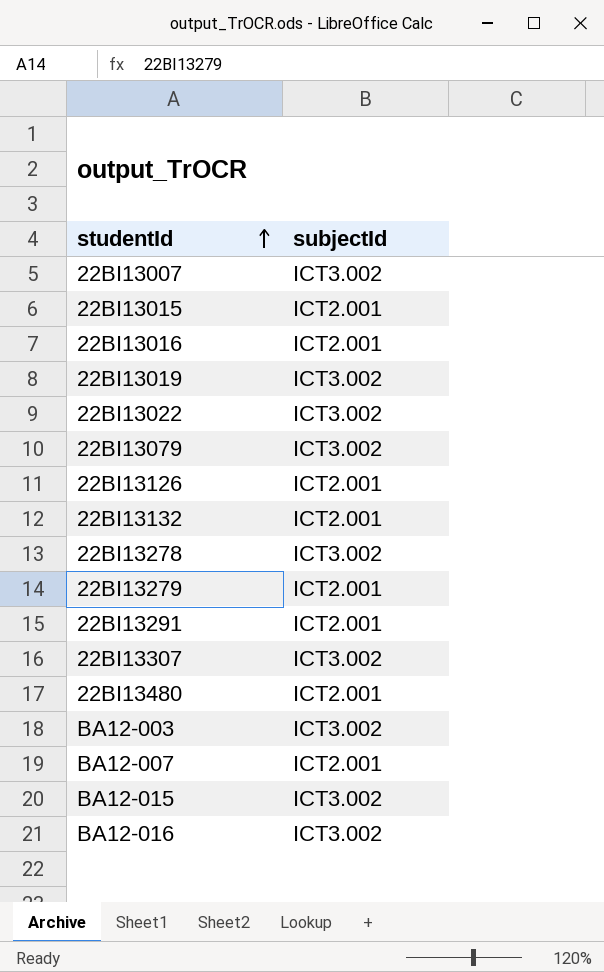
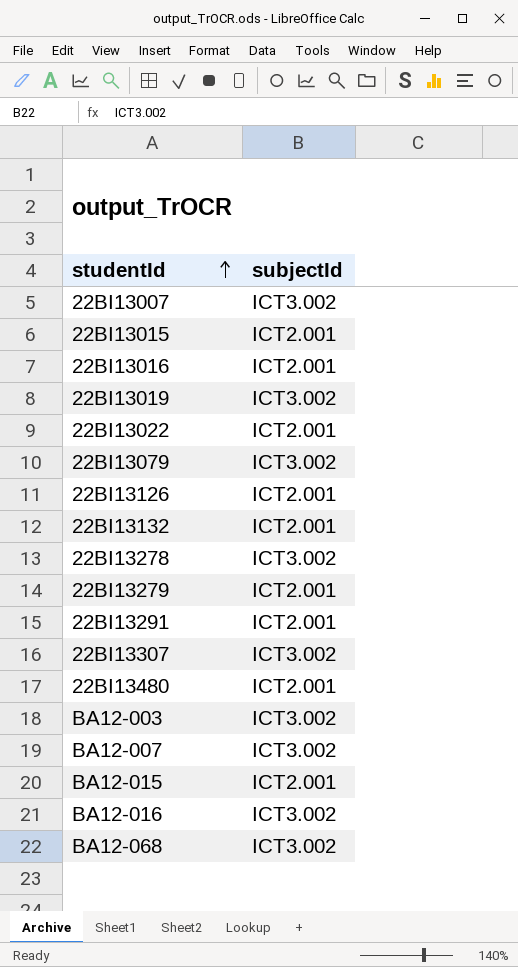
22BI13022 | subjectId: ICT3.002 -> ICT2.001
BA12-007 | subjectId: ICT2.001 -> ICT3.002
BA12-015 | subjectId: ICT3.002 -> ICT2.001
row BA12-068: none -> ICT3.002

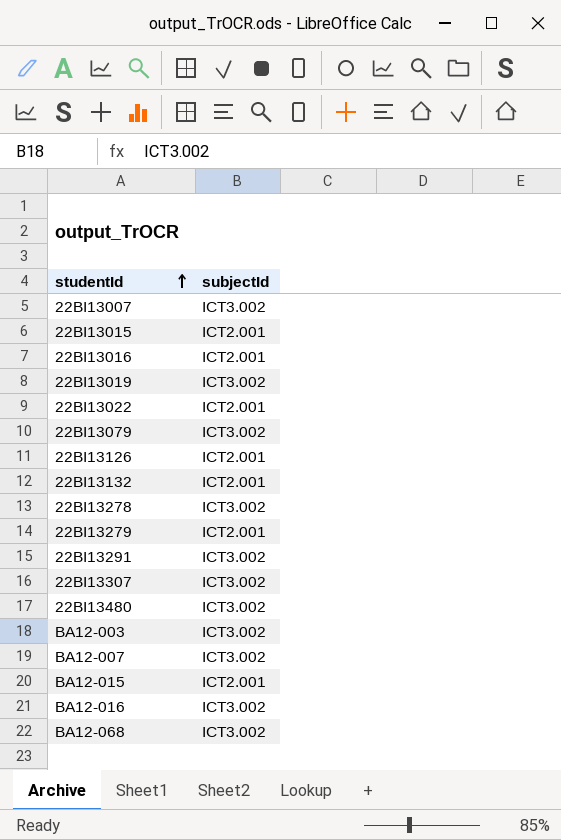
22BI13291 | subjectId: ICT2.001 -> ICT3.002
22BI13480 | subjectId: ICT2.001 -> ICT3.002

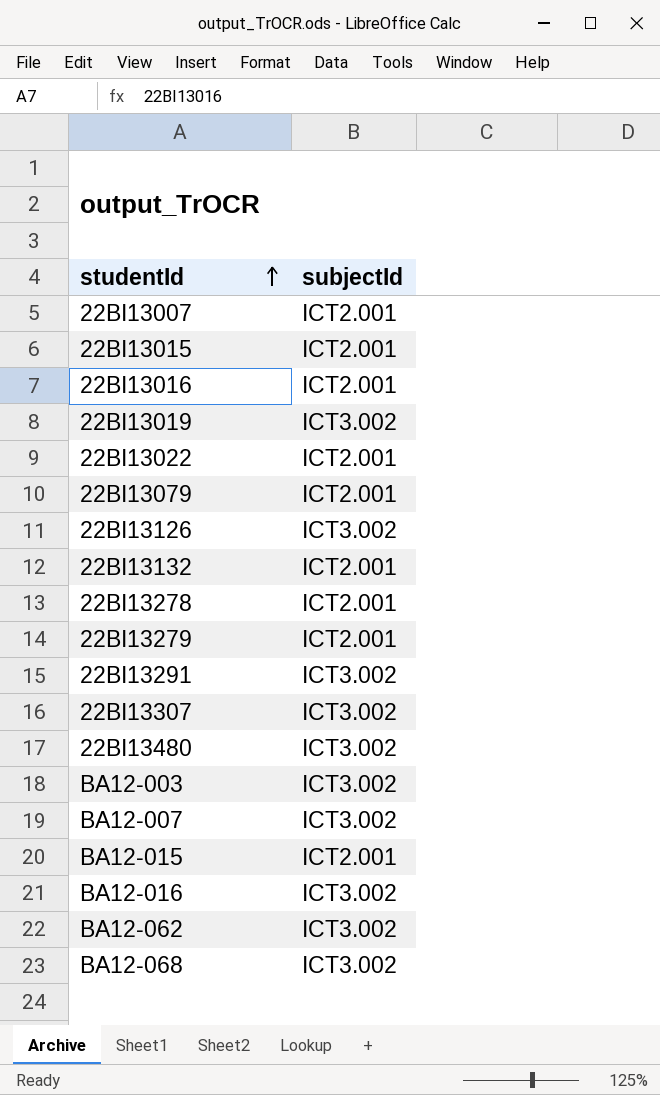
22BI13007 | subjectId: ICT3.002 -> ICT2.001
22BI13079 | subjectId: ICT3.002 -> ICT2.001
22BI13126 | subjectId: ICT2.001 -> ICT3.002
22BI13278 | subjectId: ICT3.002 -> ICT2.001
row BA12-062: none -> ICT3.002

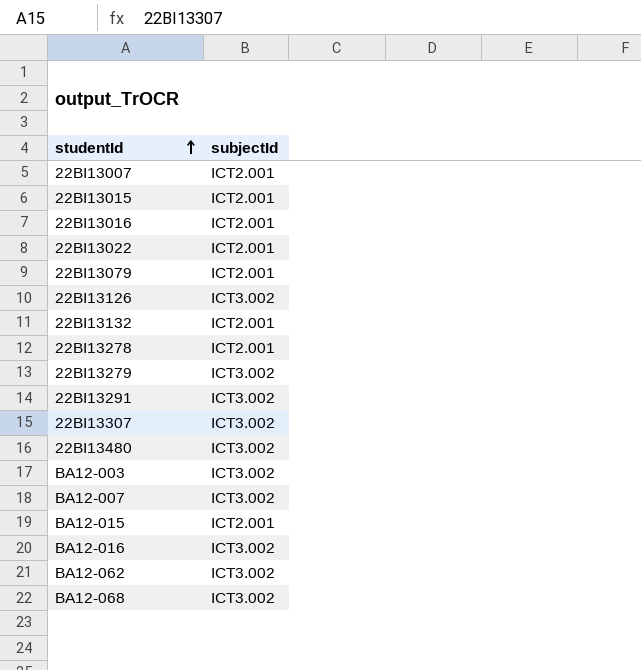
row 22BI13019: ICT3.002 -> none
22BI13279 | subjectId: ICT2.001 -> ICT3.002

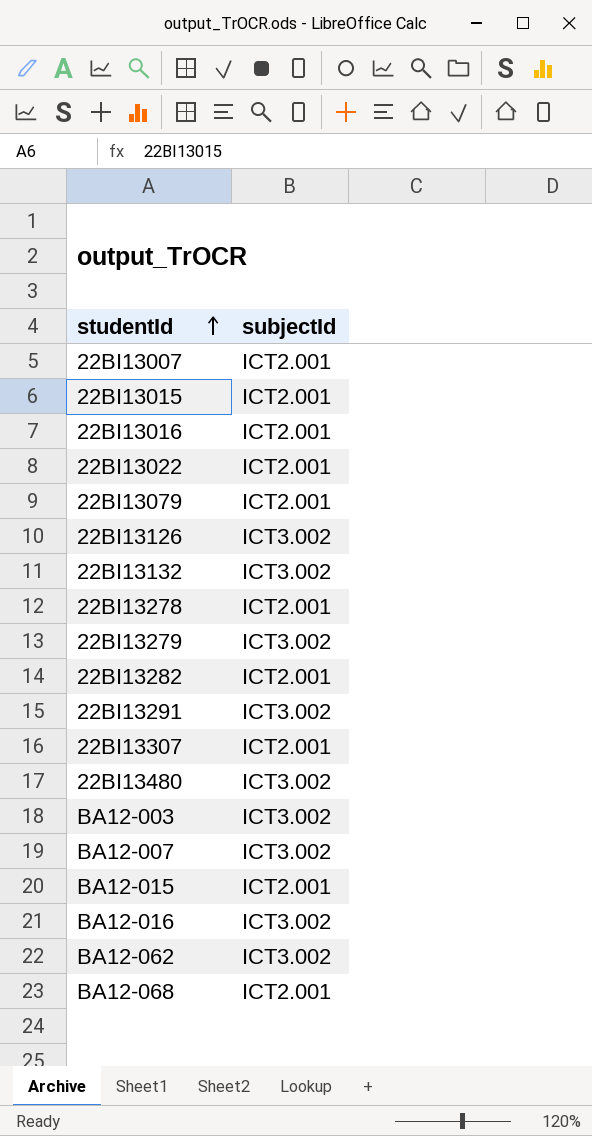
22BI13132 | subjectId: ICT2.001 -> ICT3.002
row 22BI13282: none -> ICT2.001
22BI13307 | subjectId: ICT3.002 -> ICT2.001
BA12-068 | subjectId: ICT3.002 -> ICT2.001

